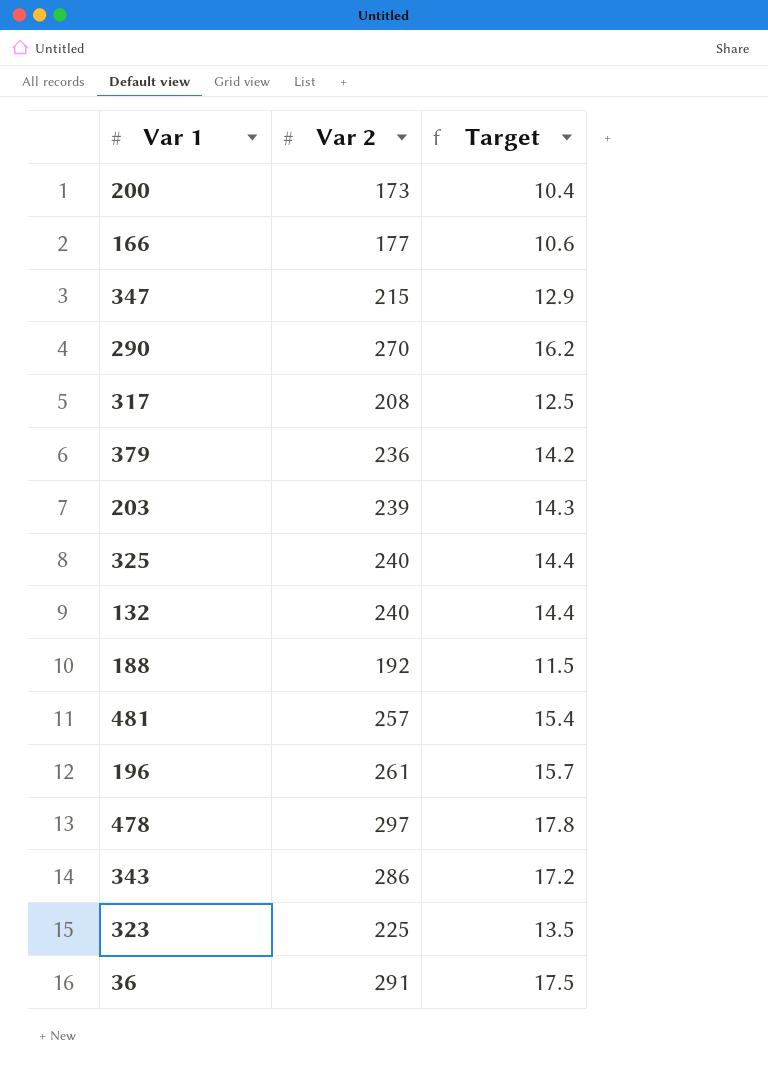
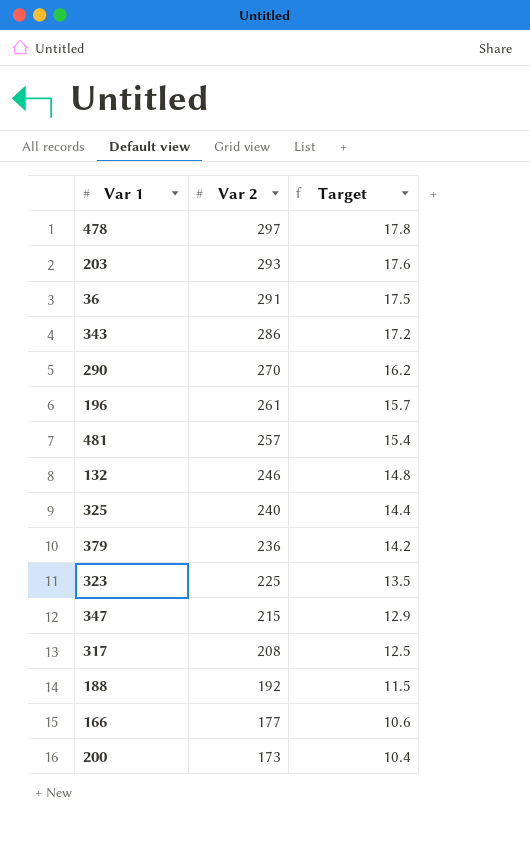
row order: none -> Var 2 descending
203 | Var 2: 239 -> 293
203 | Target: 14.3 -> 17.6
132 | Var 2: 240 -> 246
132 | Target: 14.4 -> 14.8

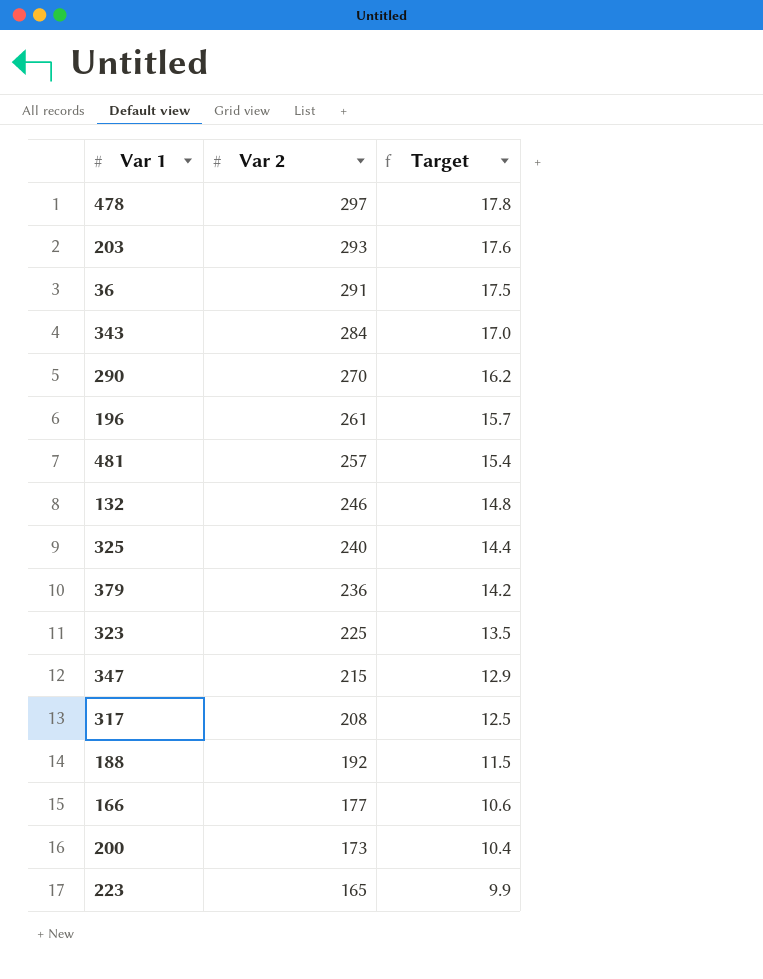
343 | Var 2: 286 -> 284
343 | Target: 17.2 -> 17.0
row 223: none -> 165 | 9.9

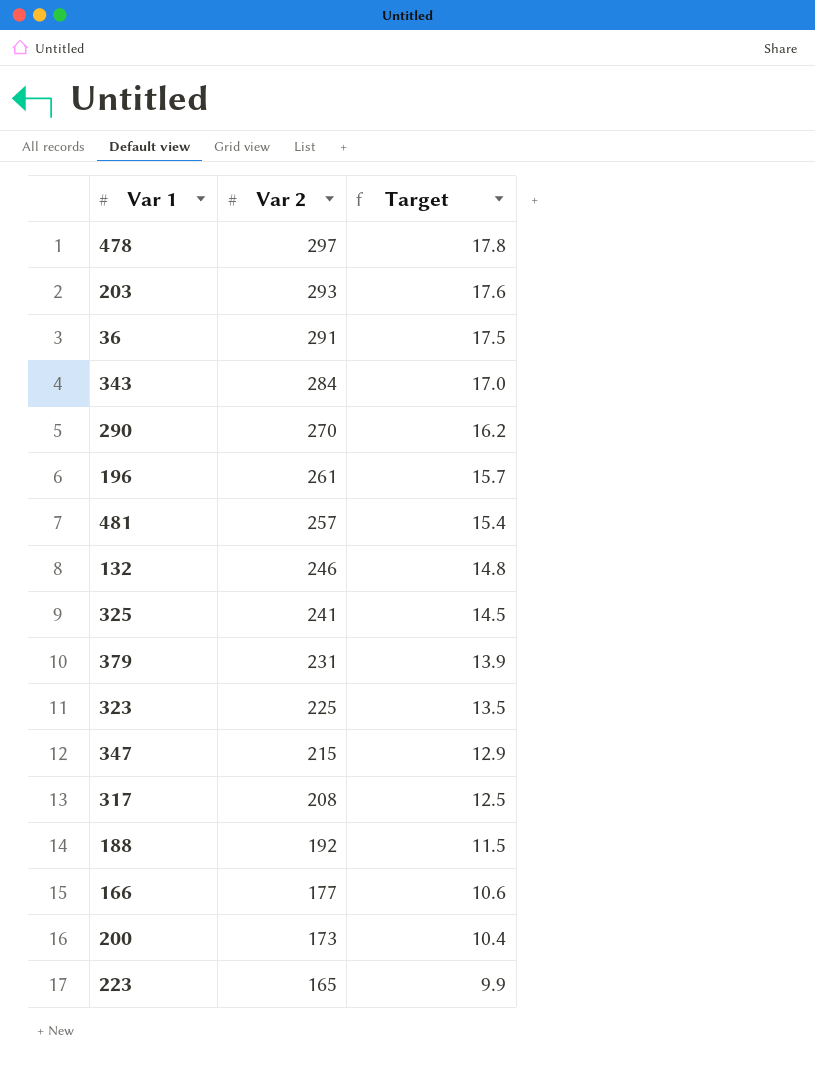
325 | Var 2: 240 -> 241
325 | Target: 14.4 -> 14.5
379 | Var 2: 236 -> 231
379 | Target: 14.2 -> 13.9

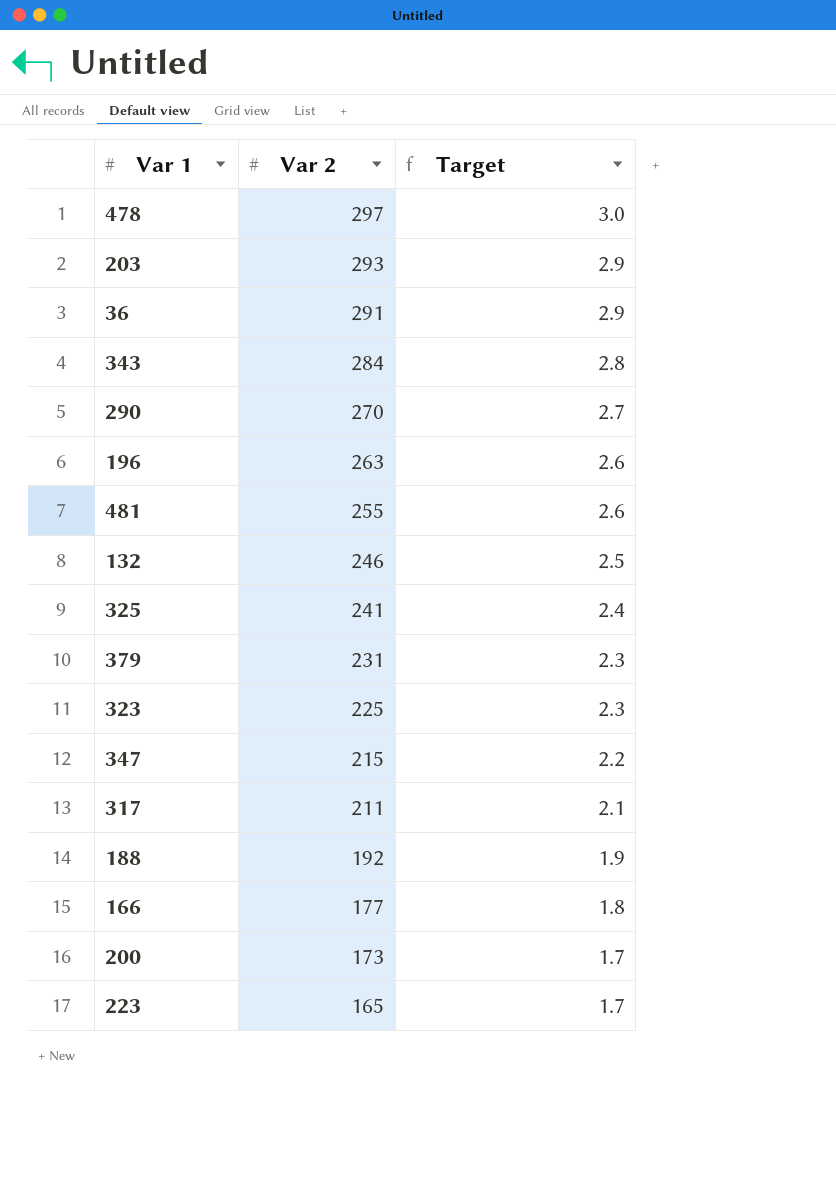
column Target | formula: [Var 2] * 0.06 -> [Var 2] * 0.01
196 | Var 2: 261 -> 263
481 | Var 2: 257 -> 255
317 | Var 2: 208 -> 211

